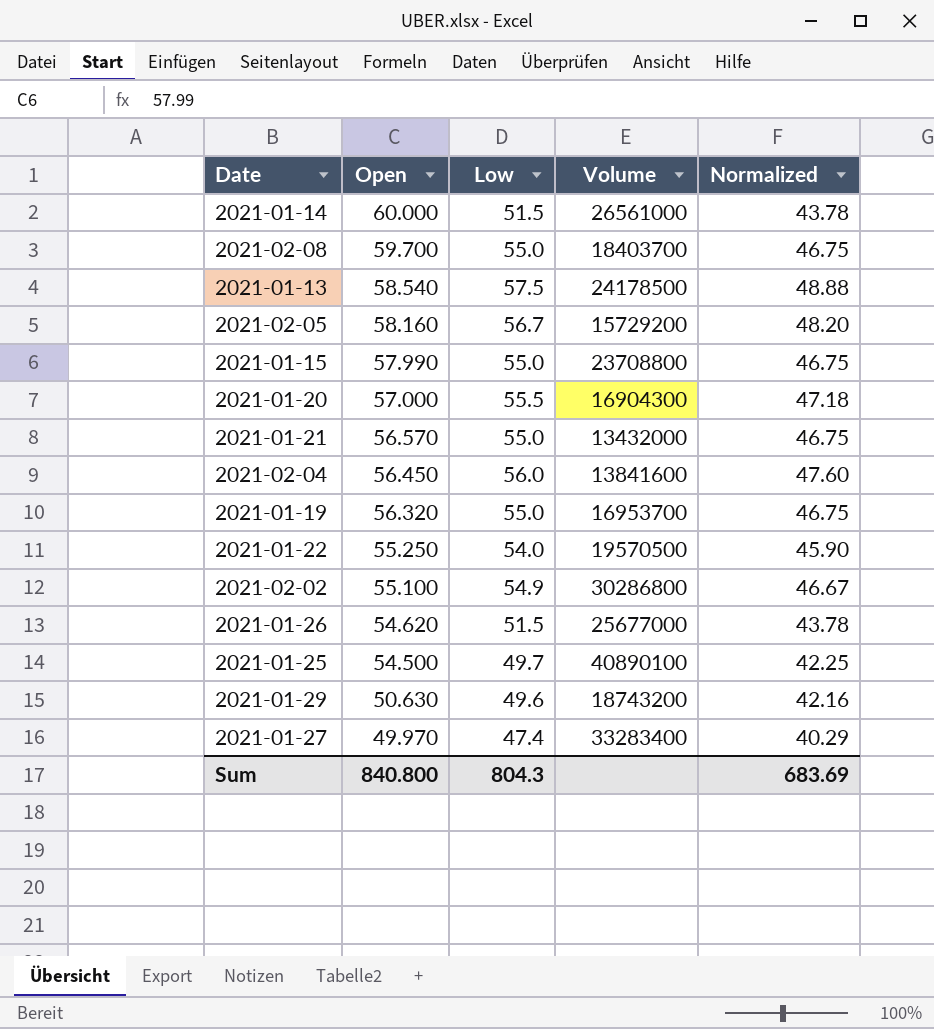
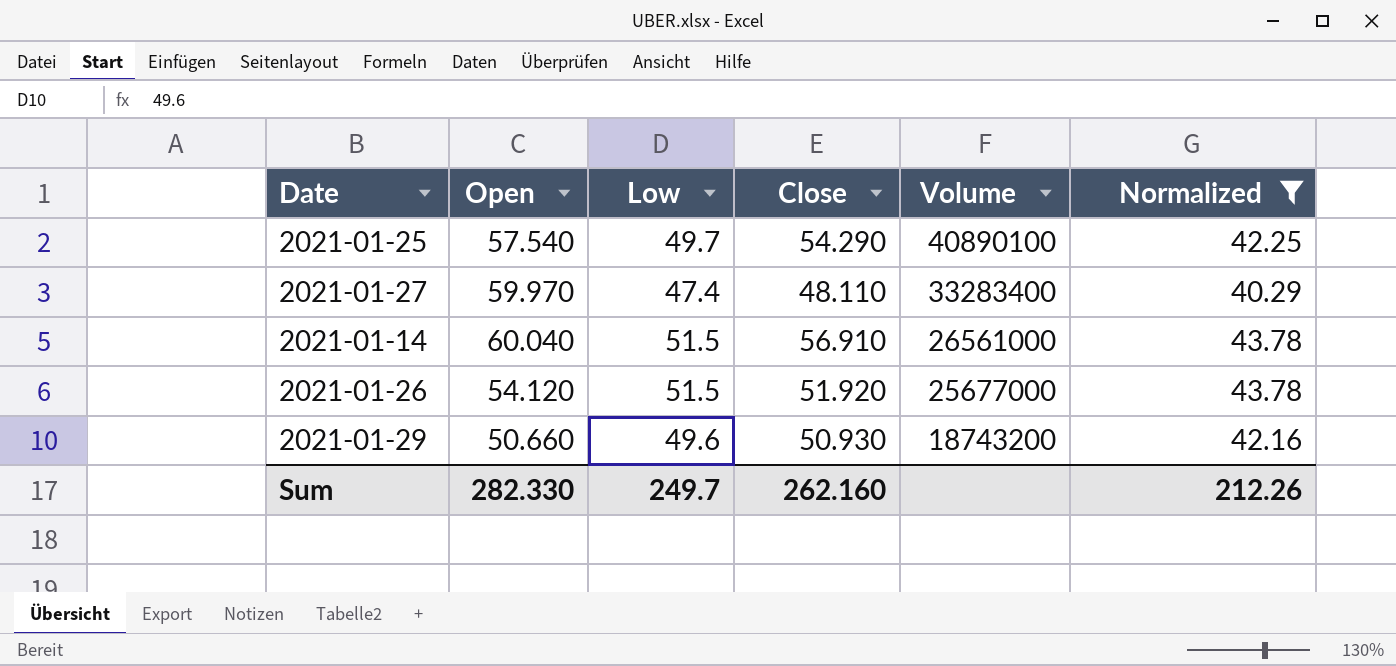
filter: none -> Normalized <= 43.78
row order: Open descending -> Volume descending
column Close | position: none -> 4
2021-01-25 | Open: 54.500 -> 57.540
2021-01-27 | Open: 49.970 -> 59.970
2021-01-14 | Open: 60.000 -> 60.040
2021-01-26 | Open: 54.620 -> 54.120
2021-01-29 | Open: 50.630 -> 50.660
Sum | Open: 840.800 -> 282.330
Sum | Low: 804.3 -> 249.7
Sum | Normalized: 683.69 -> 212.26

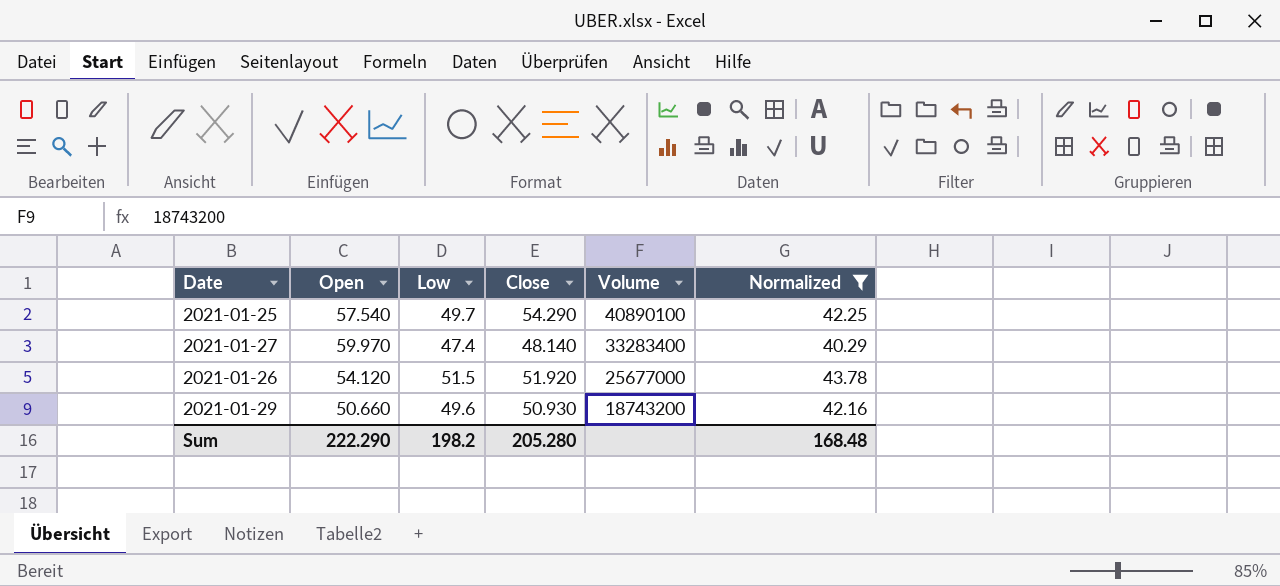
row 2021-01-14: 60.040 | 51.5 | 56.910 | 26561000 | 43.78 -> none
2021-01-27 | Close: 48.110 -> 48.140
Sum | Open: 282.330 -> 222.290
Sum | Low: 249.7 -> 198.2
Sum | Close: 262.160 -> 205.280
Sum | Normalized: 212.26 -> 168.48

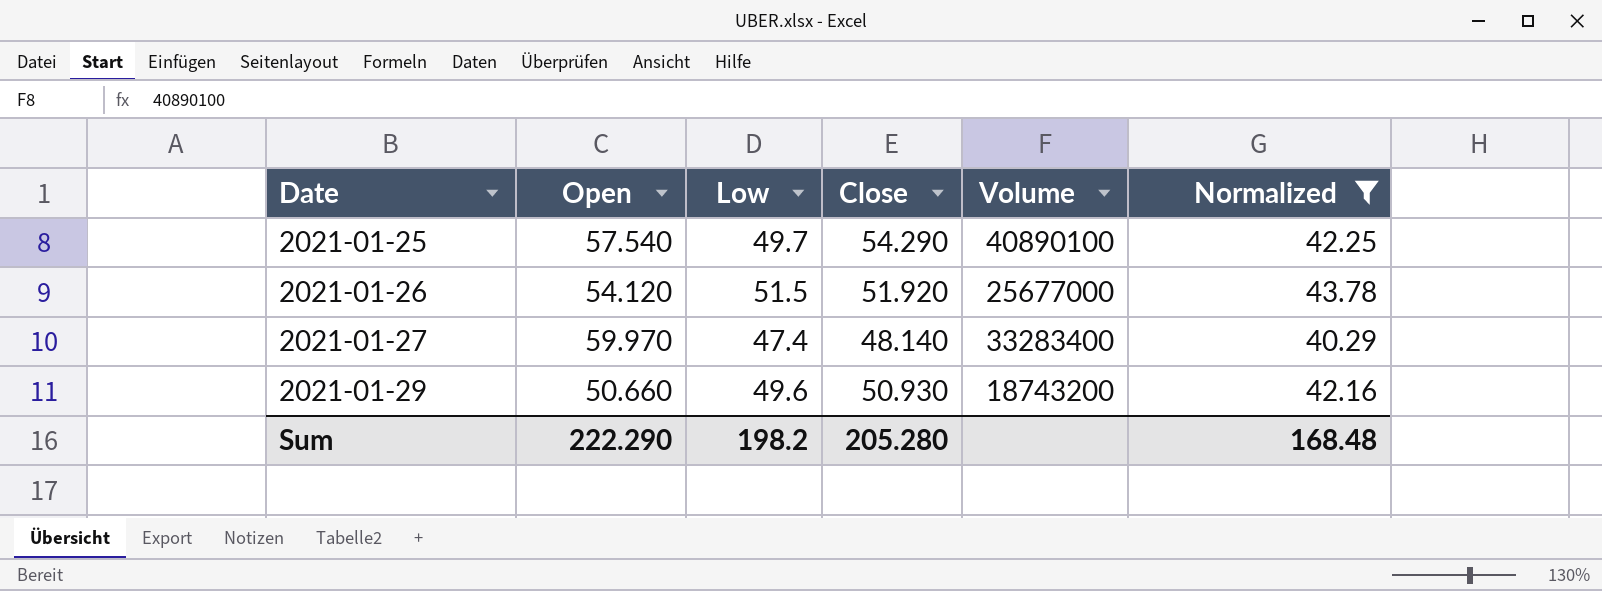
row order: Volume descending -> Date ascending

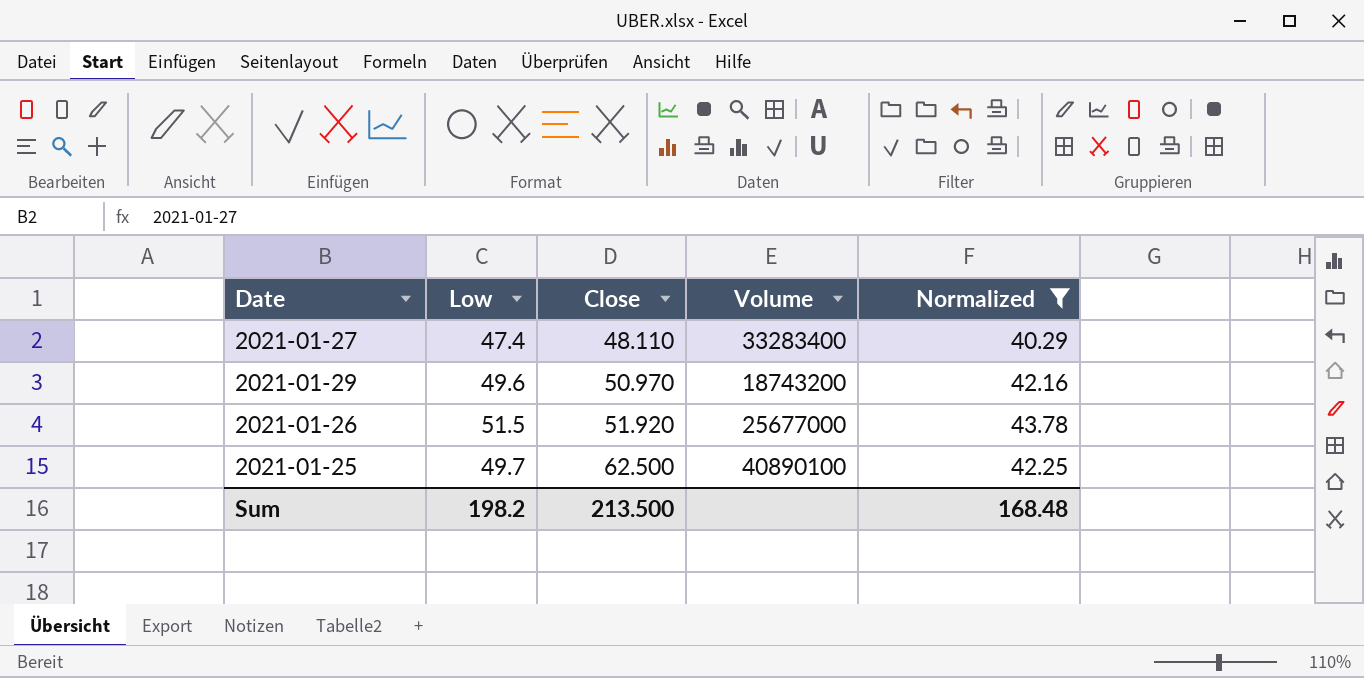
row order: Date ascending -> Close ascending
column Open | position: 2 -> none
2021-01-27 | Close: 48.140 -> 48.110
2021-01-29 | Close: 50.930 -> 50.970
2021-01-25 | Close: 54.290 -> 62.500
Sum | Close: 205.280 -> 213.500

